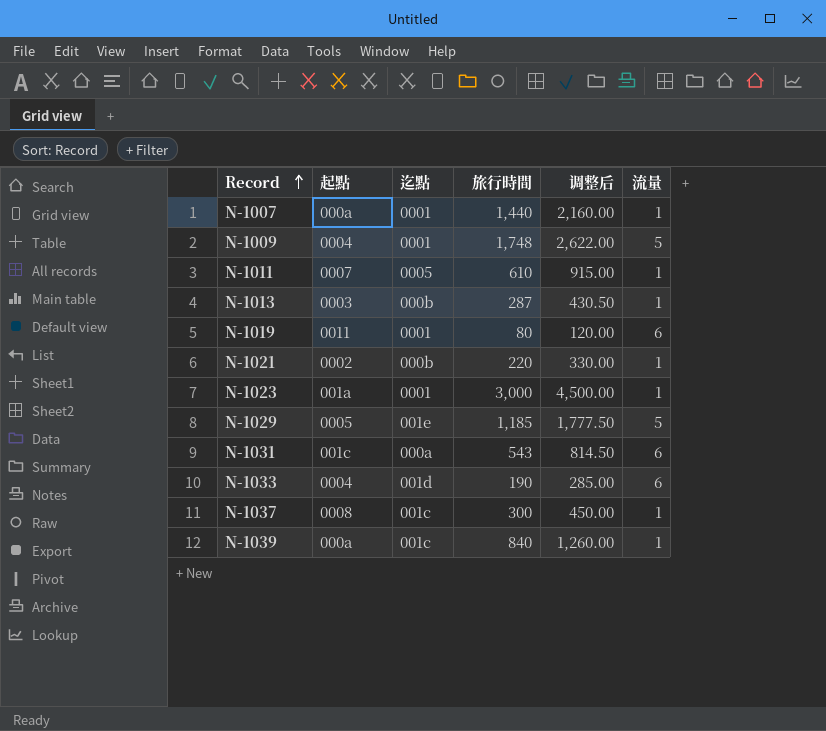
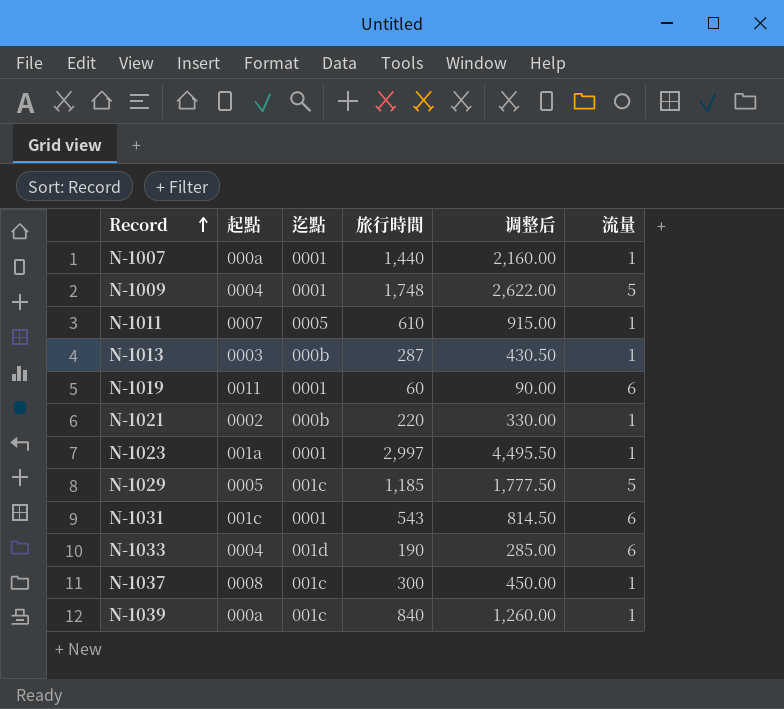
N-1019 | 旅行時間: 80 -> 60
N-1019 | 调整后: 120.00 -> 90.00
N-1023 | 旅行時間: 3,000 -> 2,997
N-1023 | 调整后: 4,500.00 -> 4,495.50
N-1029 | 迄點: 001e -> 001c
N-1031 | 迄點: 000a -> 0001

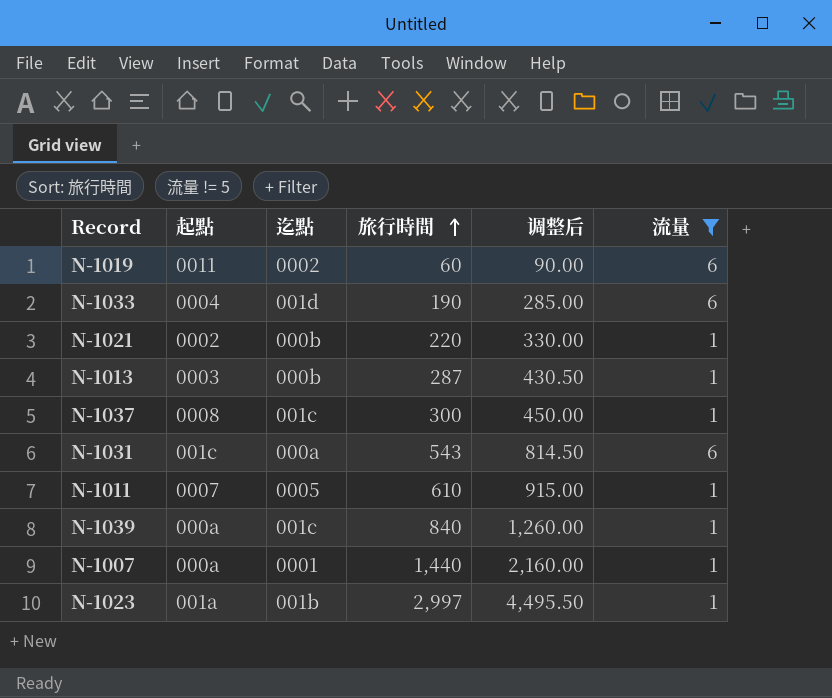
filter: none -> 流量 != 5
row order: Record ascending -> 旅行時間 ascending
N-1019 | 迄點: 0001 -> 0002
N-1031 | 迄點: 0001 -> 000a
N-1023 | 迄點: 0001 -> 001b

